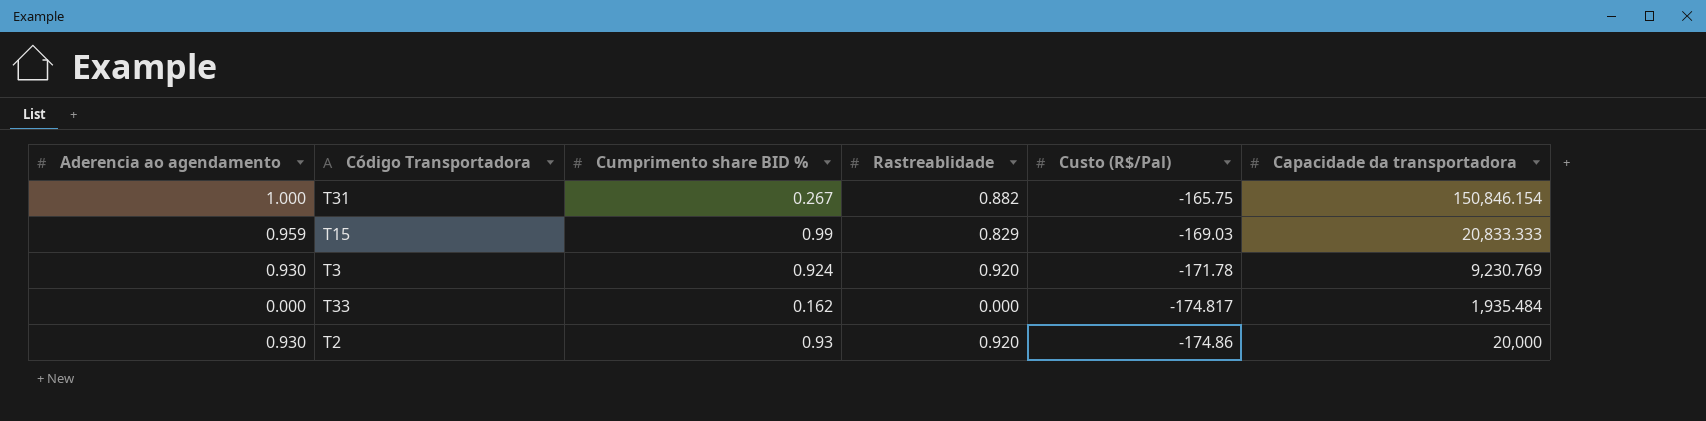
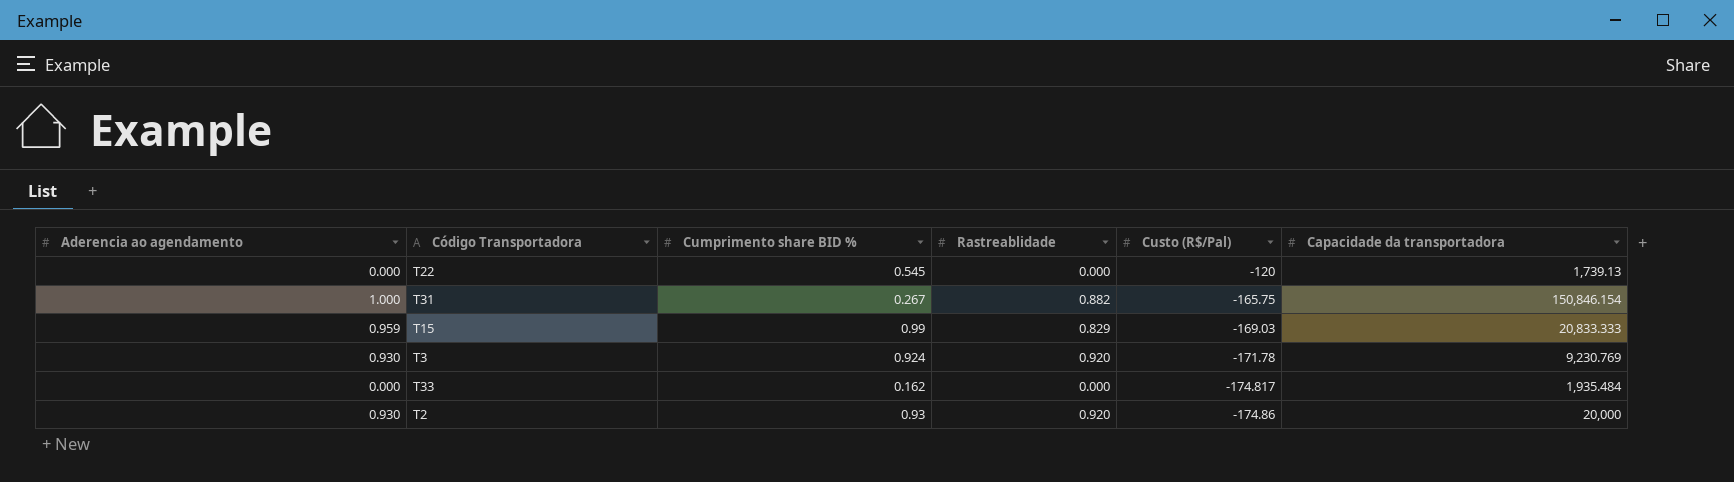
row T22: none -> 0.000 | 0.545 | 0.000 | -120 | 1,739.13

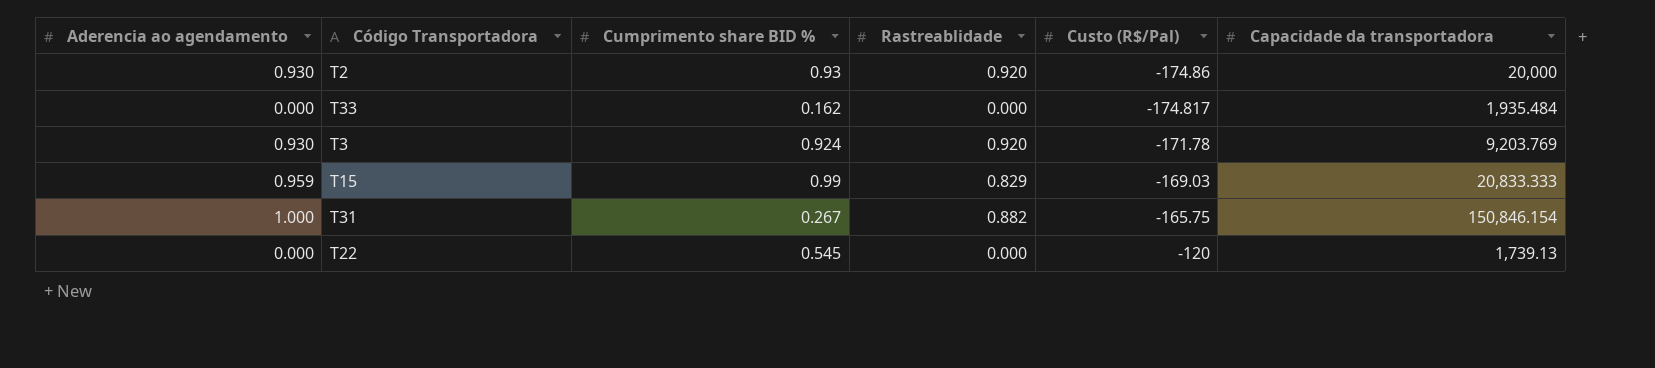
row order: Custo (R$/Pal) descending -> Custo (R$/Pal) ascending
T3 | Capacidade da transportadora: 9,230.769 -> 9,203.769

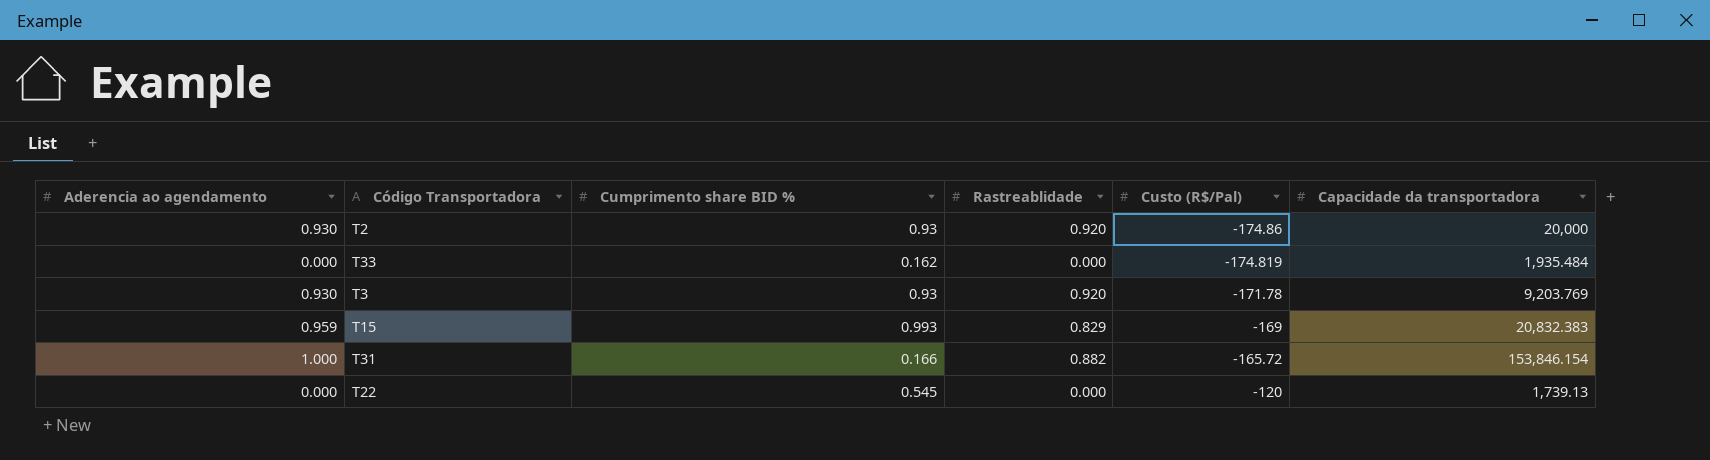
T33 | Custo (R$/Pal): -174.817 -> -174.819
T3 | Cumprimento share BID %: 0.924 -> 0.93
T15 | Cumprimento share BID %: 0.99 -> 0.993
T15 | Custo (R$/Pal): -169.03 -> -169
T15 | Capacidade da transportadora: 20,833.333 -> 20,832.383
T31 | Cumprimento share BID %: 0.267 -> 0.166
T31 | Custo (R$/Pal): -165.75 -> -165.72
T31 | Capacidade da transportadora: 150,846.154 -> 153,846.154

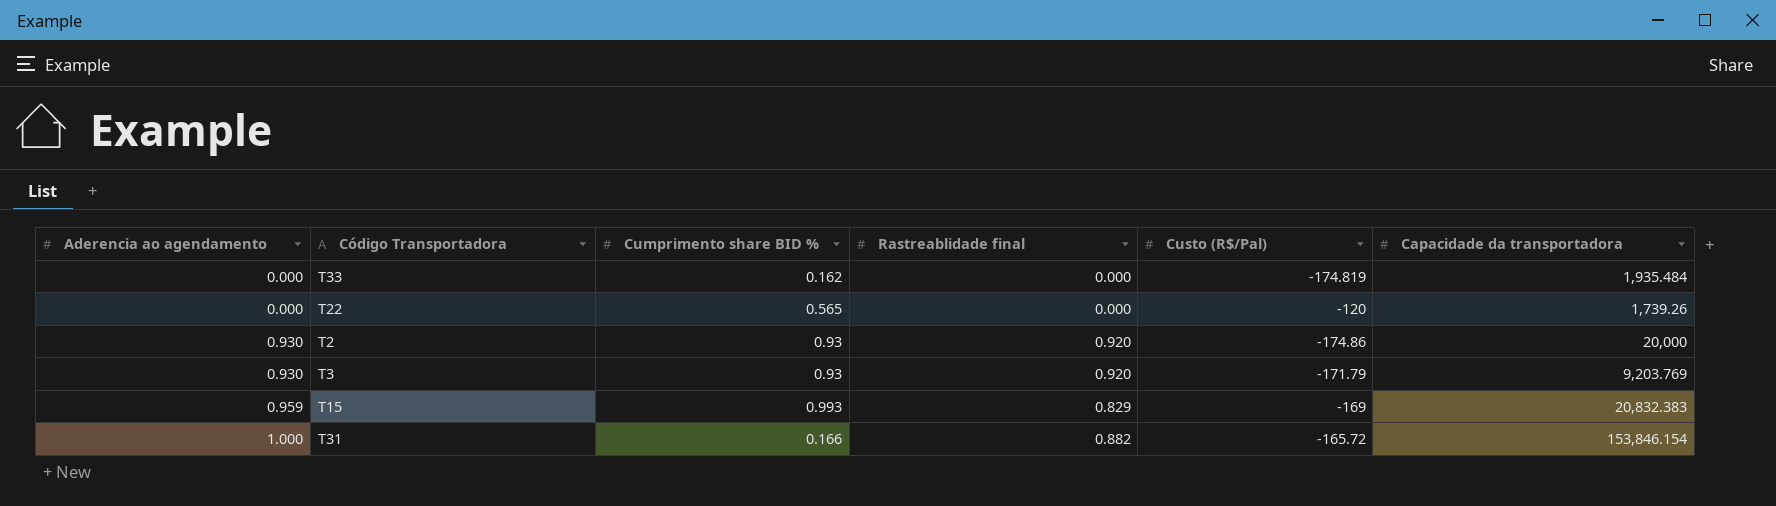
row order: Custo (R$/Pal) ascending -> Aderencia ao agendamento ascending
column name: Rastreablidade -> Rastreablidade final
T22 | Cumprimento share BID %: 0.545 -> 0.565
T22 | Capacidade da transportadora: 1,739.13 -> 1,739.26
T3 | Custo (R$/Pal): -171.78 -> -171.79

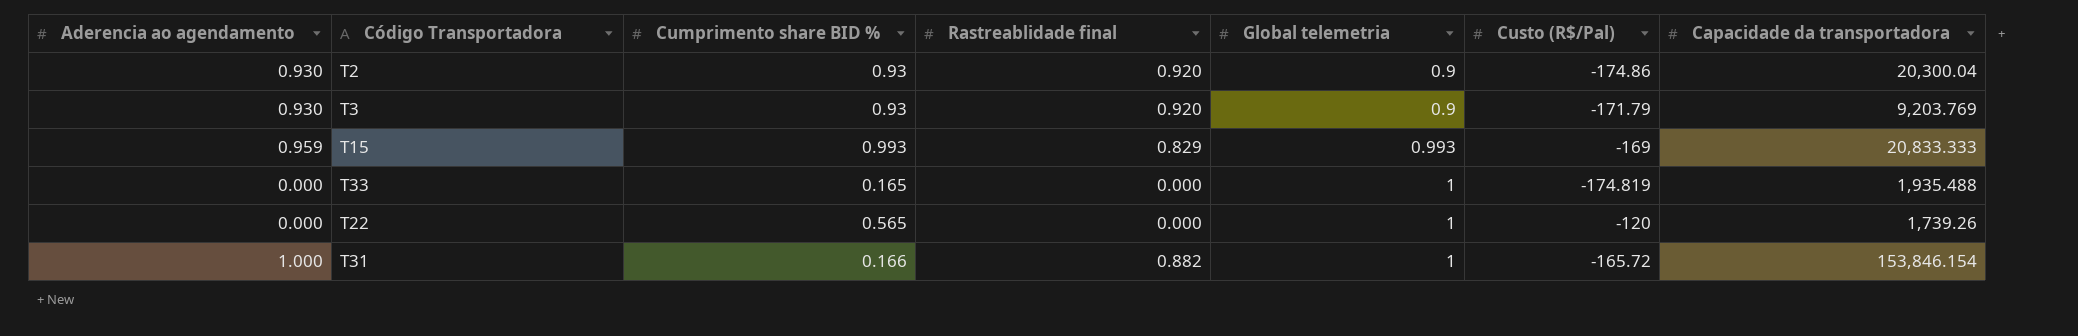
row order: Aderencia ao agendamento ascending -> Global telemetria ascending
column Global telemetria | position: none -> 5
T2 | Capacidade da transportadora: 20,000 -> 20,300.04
T15 | Capacidade da transportadora: 20,832.383 -> 20,833.333
T33 | Cumprimento share BID %: 0.162 -> 0.165
T33 | Capacidade da transportadora: 1,935.484 -> 1,935.488

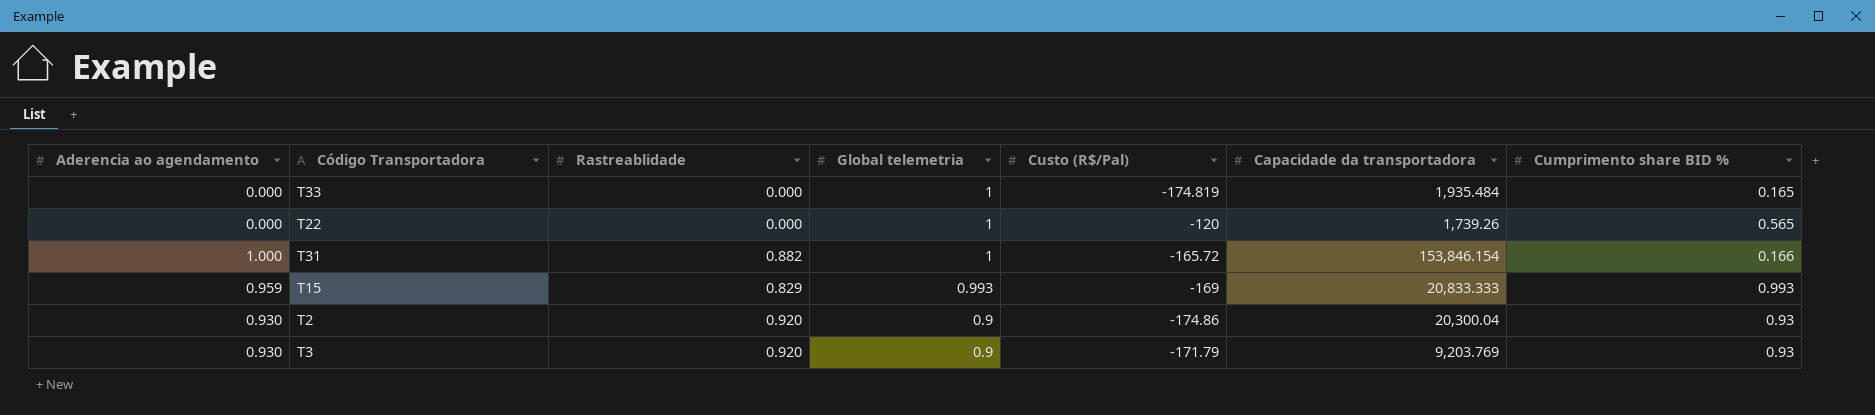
row order: Global telemetria ascending -> Global telemetria descending
column name: Rastreablidade final -> Rastreablidade
column Cumprimento share BID % | position: 3 -> 7
T33 | Capacidade da transportadora: 1,935.488 -> 1,935.484

